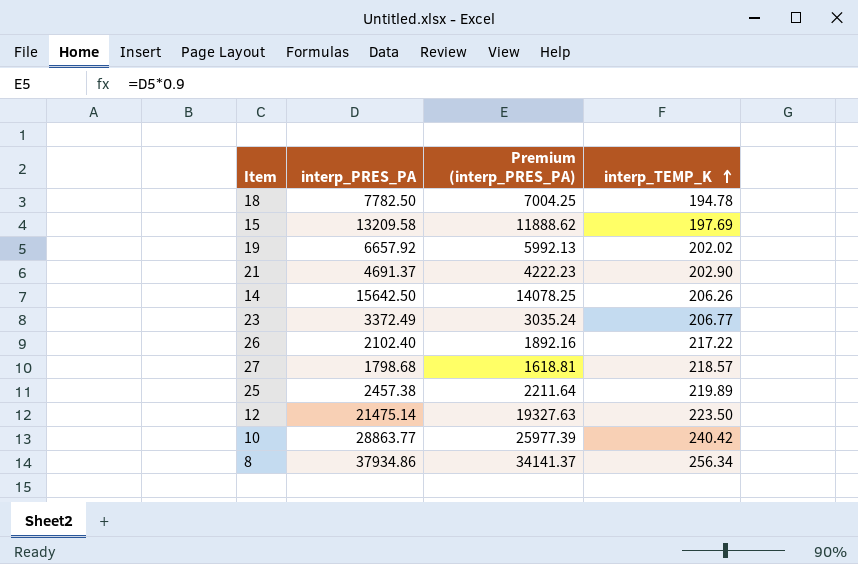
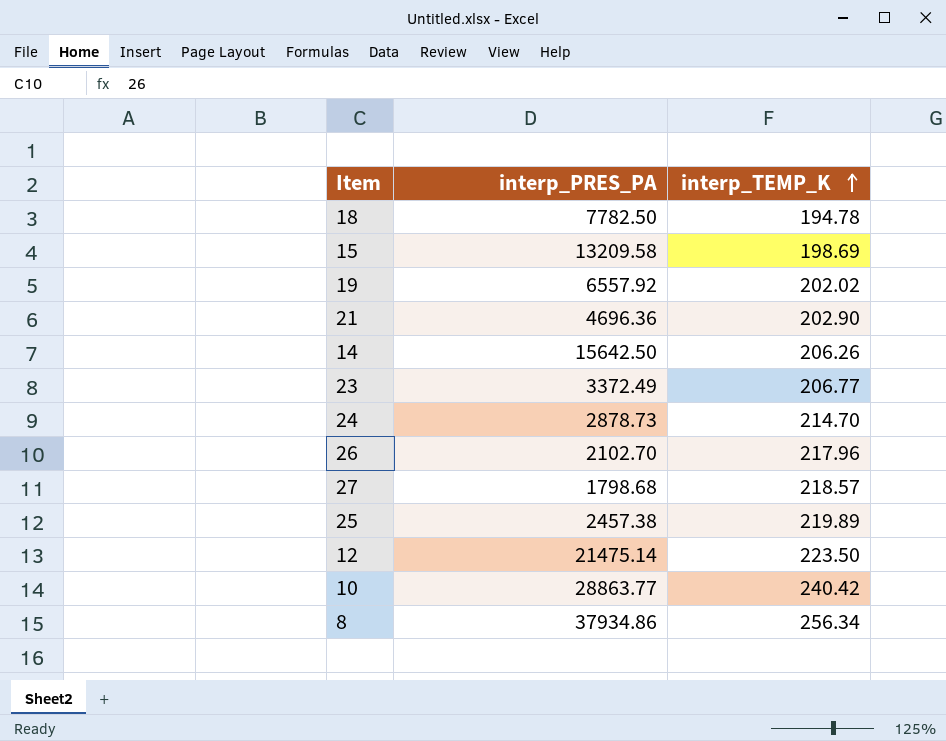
column Premium (interp_PRES_PA) | formula: [interp_PRES_PA] * 0.9 -> none
15 | interp_TEMP_K: 197.69 -> 198.69
19 | interp_PRES_PA: 6657.92 -> 6557.92
21 | interp_PRES_PA: 4691.37 -> 4696.36
row 24: none -> 2878.73 | 214.70
26 | interp_PRES_PA: 2102.40 -> 2102.70
26 | interp_TEMP_K: 217.22 -> 217.96

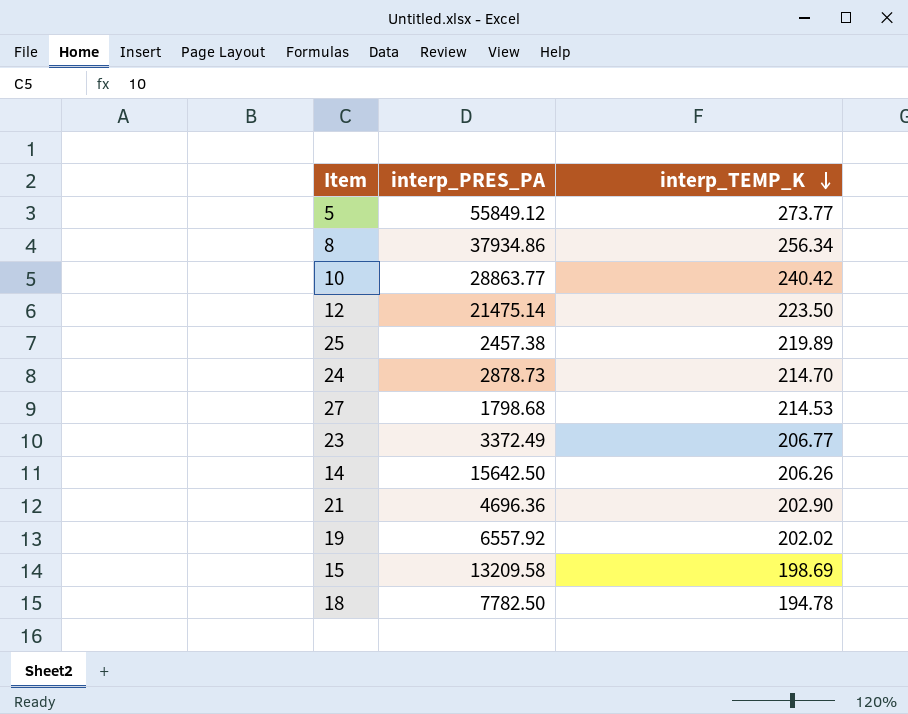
row order: interp_TEMP_K ascending -> interp_TEMP_K descending
row 26: 2102.70 | 217.96 -> none
row 5: none -> 55849.12 | 273.77
27 | interp_TEMP_K: 218.57 -> 214.53

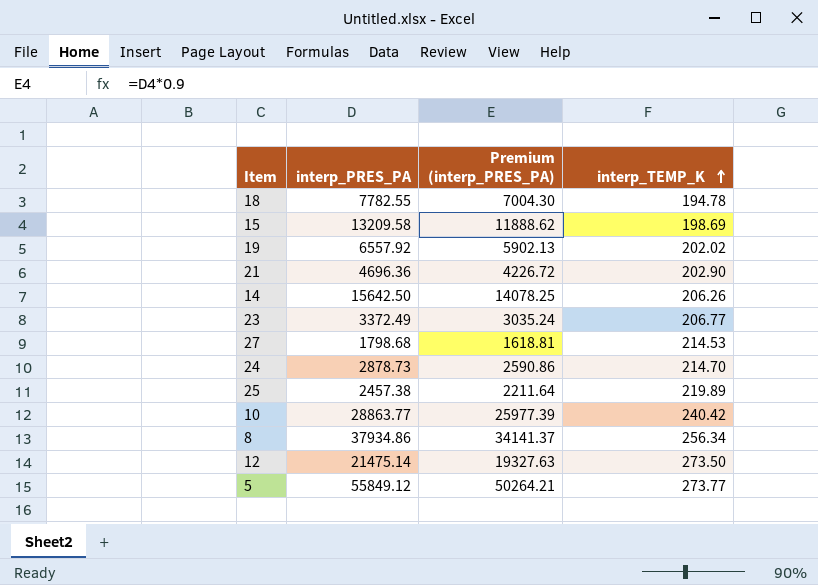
row order: interp_TEMP_K descending -> interp_TEMP_K ascending
column Premium (interp_PRES_PA) | formula: none -> [interp_PRES_PA] * 0.9
18 | interp_PRES_PA: 7782.50 -> 7782.55
12 | interp_TEMP_K: 223.50 -> 273.50

